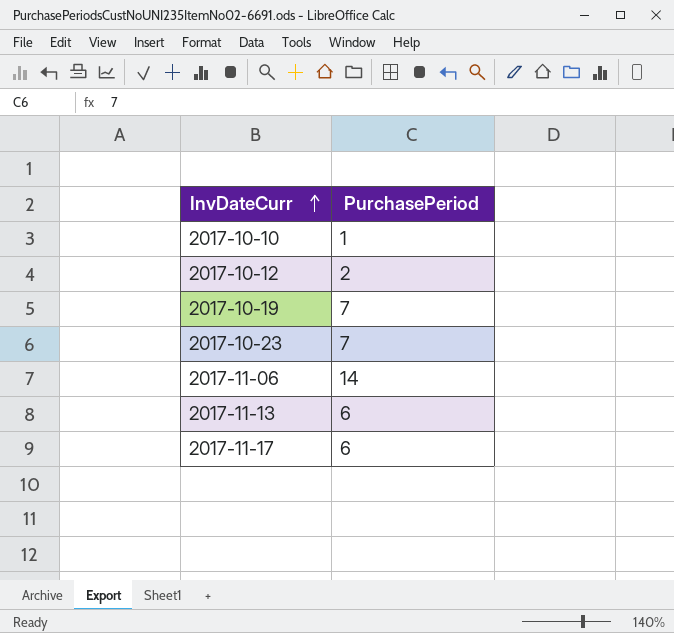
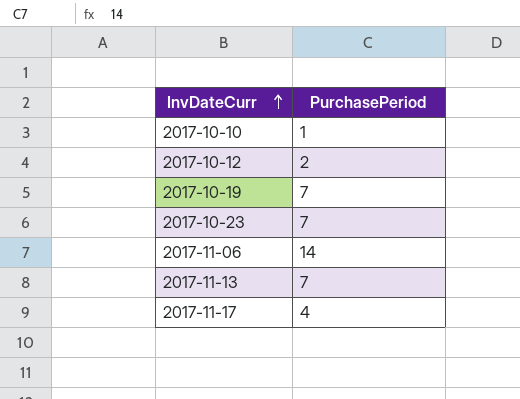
2017-11-13 | PurchasePeriod: 6 -> 7
2017-11-17 | PurchasePeriod: 6 -> 4

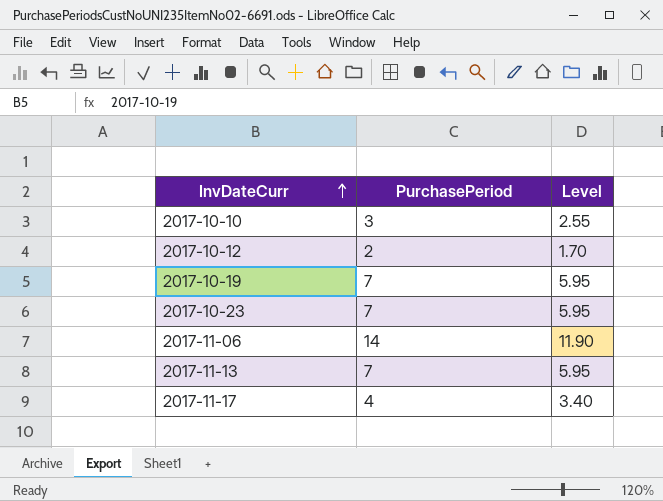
column Level | formula: none -> [PurchasePeriod] * 0.85
2017-10-10 | PurchasePeriod: 1 -> 3

